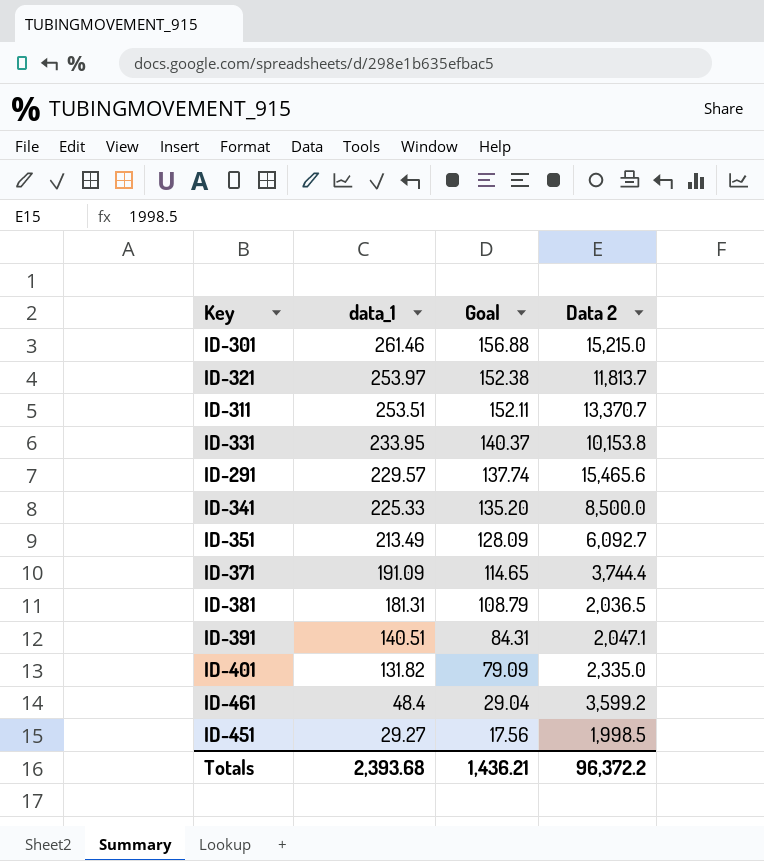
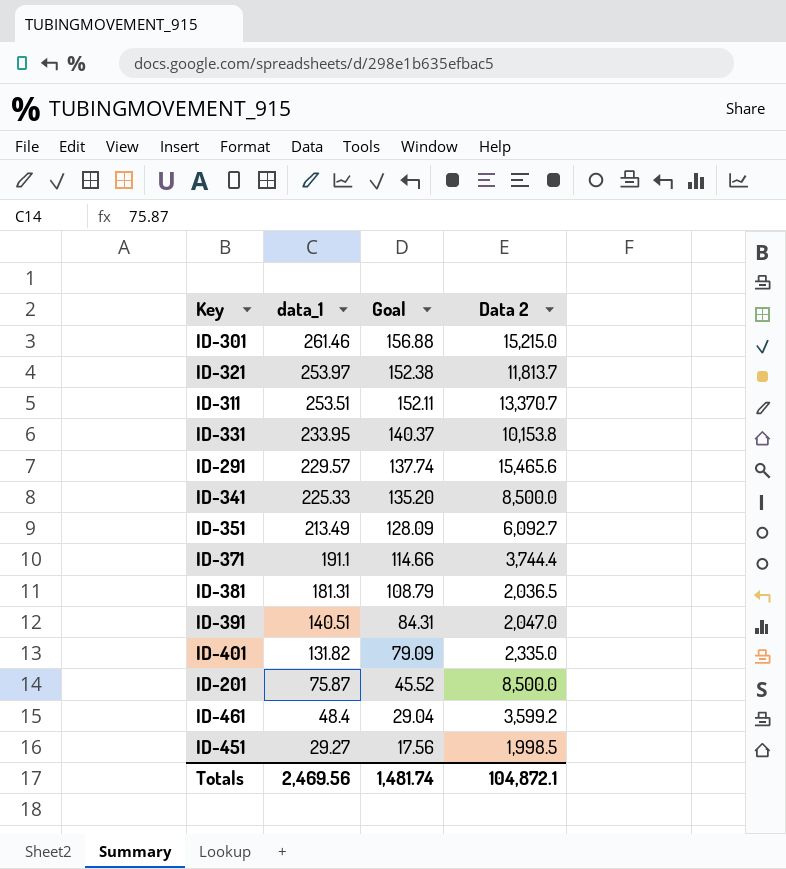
ID-371 | data_1: 191.09 -> 191.1
ID-371 | Goal: 114.65 -> 114.66
ID-391 | Data 2: 2,047.1 -> 2,047.0
row ID-201: none -> 75.87 | 45.52 | 8,500.0
Totals | data_1: 2,393.68 -> 2,469.56
Totals | Goal: 1,436.21 -> 1,481.74
Totals | Data 2: 96,372.2 -> 104,872.1

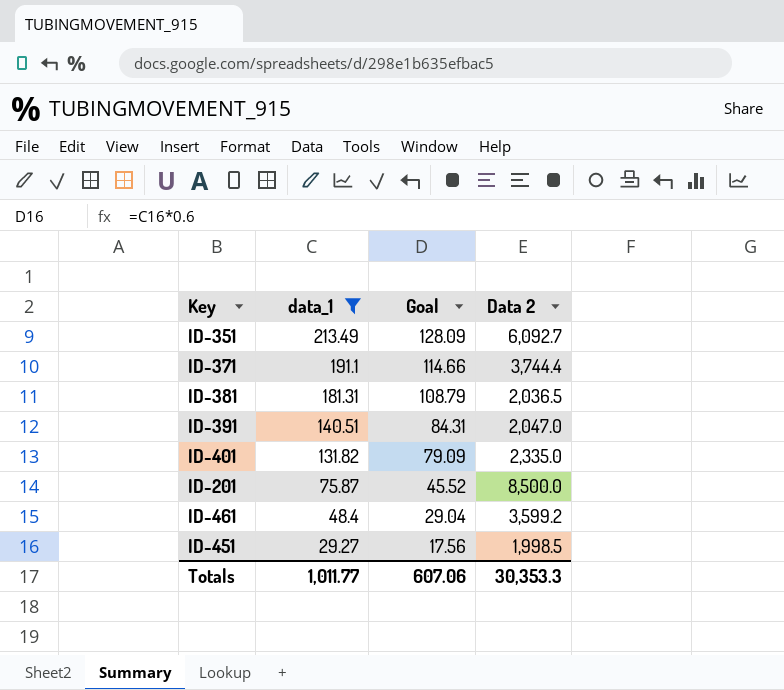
filter: none -> data_1 <= 213.49
Totals | data_1: 2,469.56 -> 1,011.77
Totals | Goal: 1,481.74 -> 607.06
Totals | Data 2: 104,872.1 -> 30,353.3

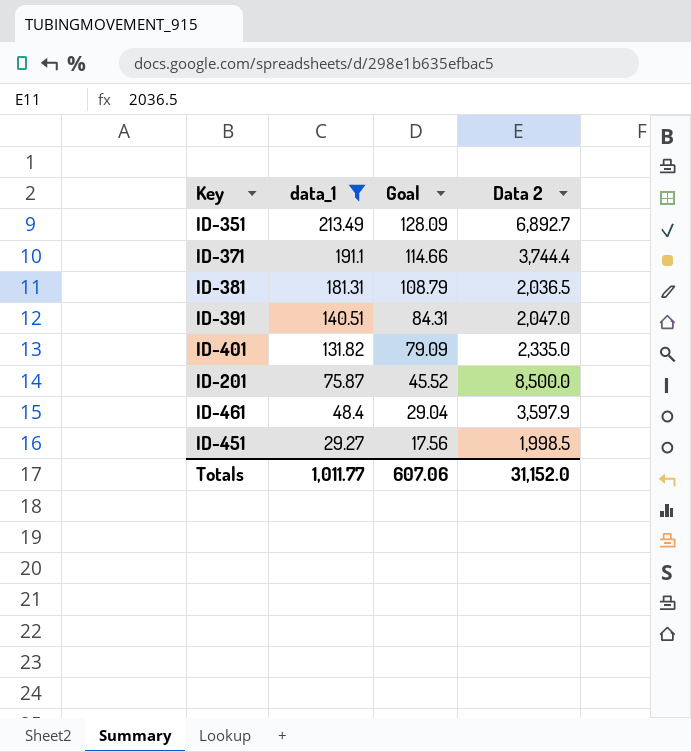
ID-351 | Data 2: 6,092.7 -> 6,892.7
ID-461 | Data 2: 3,599.2 -> 3,597.9
Totals | Data 2: 30,353.3 -> 31,152.0

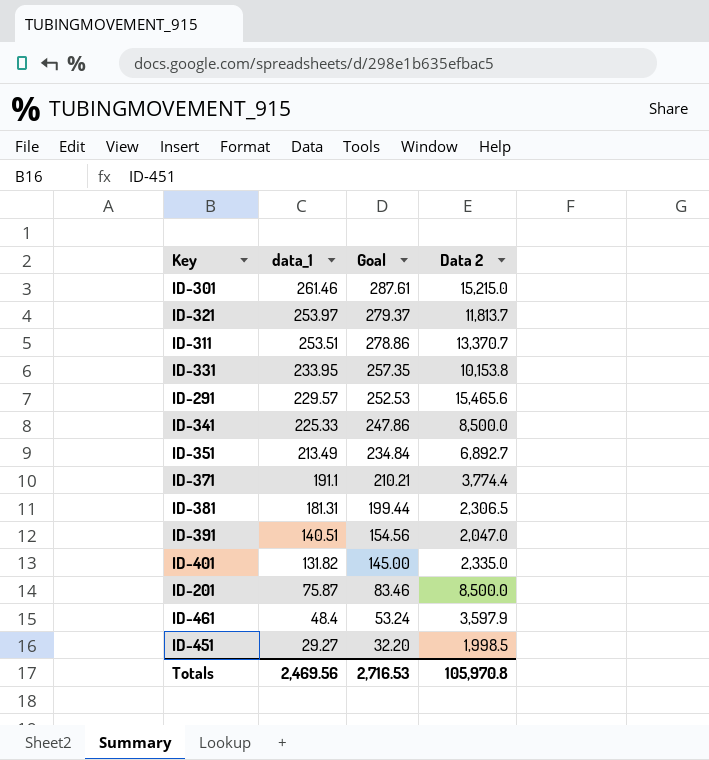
filter: data_1 <= 213.49 -> none
column Goal | formula: [data_1] * 0.6 -> [data_1] * 1.1
ID-371 | Data 2: 3,744.4 -> 3,774.4
ID-381 | Data 2: 2,036.5 -> 2,306.5
Totals | data_1: 1,011.77 -> 2,469.56
Totals | Goal: 607.06 -> 2,716.53
Totals | Data 2: 31,152.0 -> 105,970.8

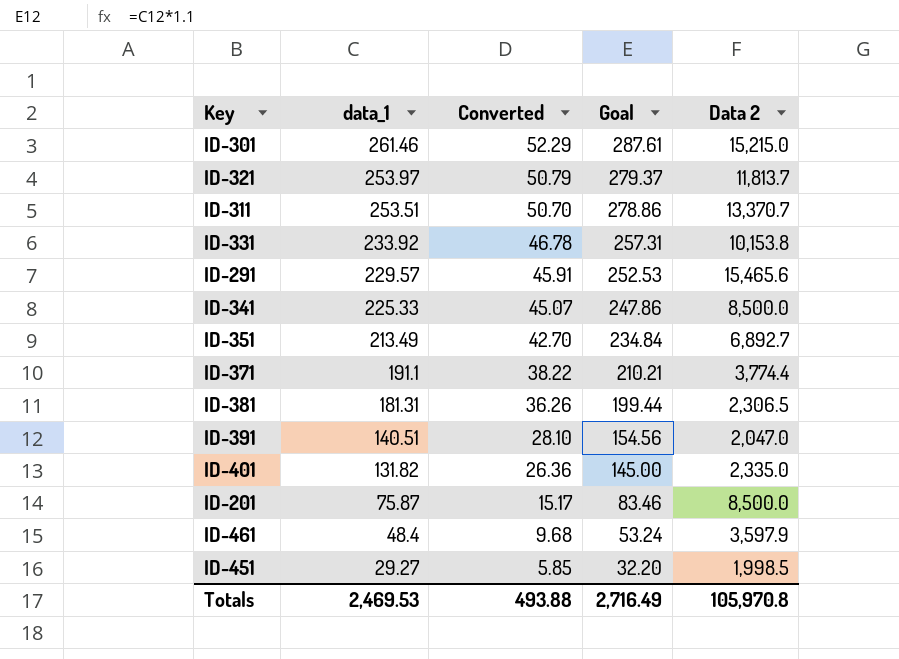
column Converted | formula: none -> [data_1] * 0.2
ID-331 | data_1: 233.95 -> 233.92
ID-331 | Goal: 257.35 -> 257.31
Totals | data_1: 2,469.56 -> 2,469.53
Totals | Goal: 2,716.53 -> 2,716.49

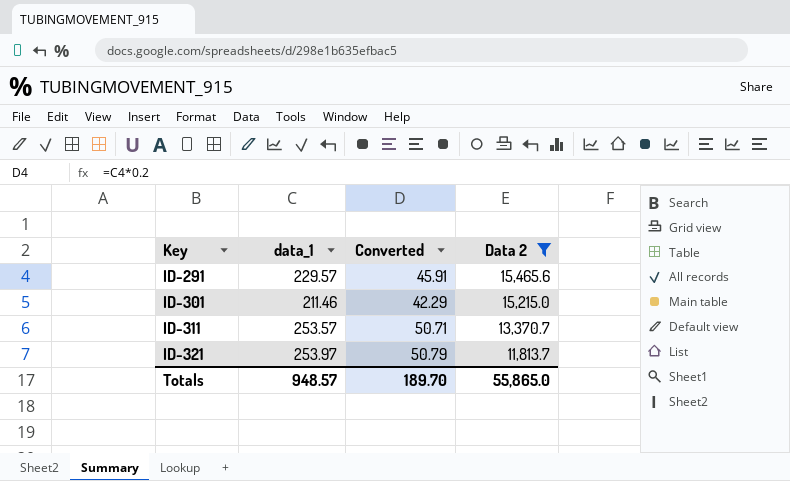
filter: none -> Data 2 >= 11,813.7
row order: data_1 descending -> Key ascending
column Goal | formula: [data_1] * 1.1 -> none
ID-301 | data_1: 261.46 -> 211.46
ID-301 | Converted: 52.29 -> 42.29
ID-311 | data_1: 253.51 -> 253.57
ID-311 | Converted: 50.70 -> 50.71
Totals | data_1: 2,469.53 -> 948.57
Totals | Converted: 493.88 -> 189.70
Totals | Data 2: 105,970.8 -> 55,865.0

